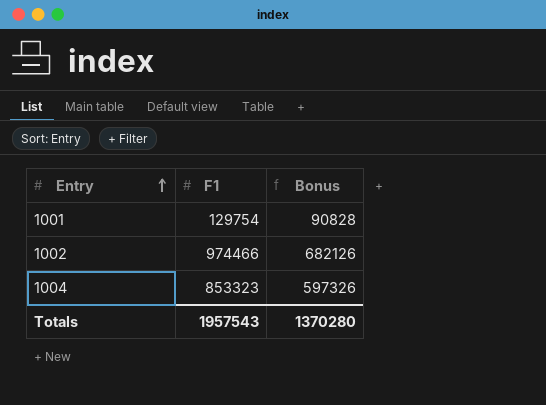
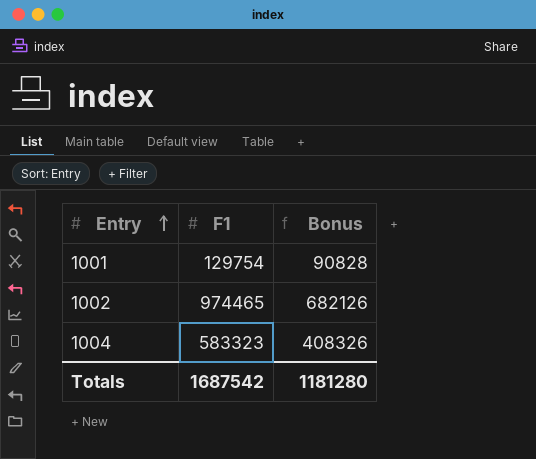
1002 | F1: 974466 -> 974465
1004 | F1: 853323 -> 583323
1004 | Bonus: 597326 -> 408326
Totals | F1: 1957543 -> 1687542
Totals | Bonus: 1370280 -> 1181280

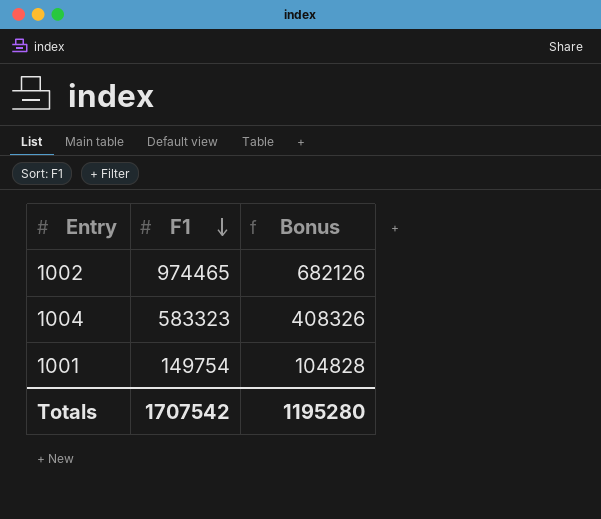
row order: Entry ascending -> F1 descending
1001 | F1: 129754 -> 149754
1001 | Bonus: 90828 -> 104828
Totals | F1: 1687542 -> 1707542
Totals | Bonus: 1181280 -> 1195280

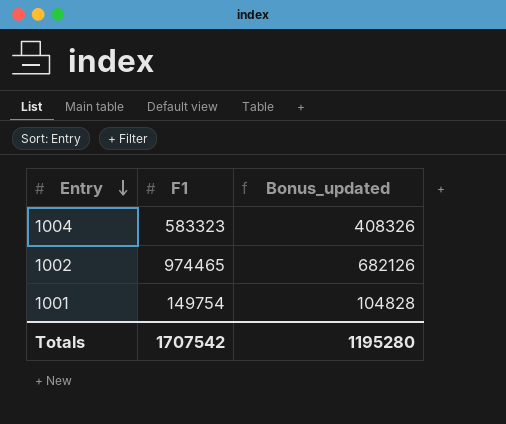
row order: F1 descending -> Entry descending
column name: Bonus -> Bonus_updated

